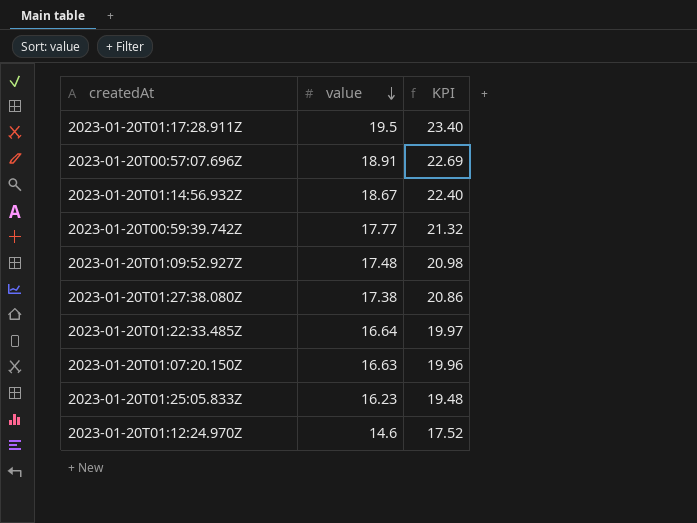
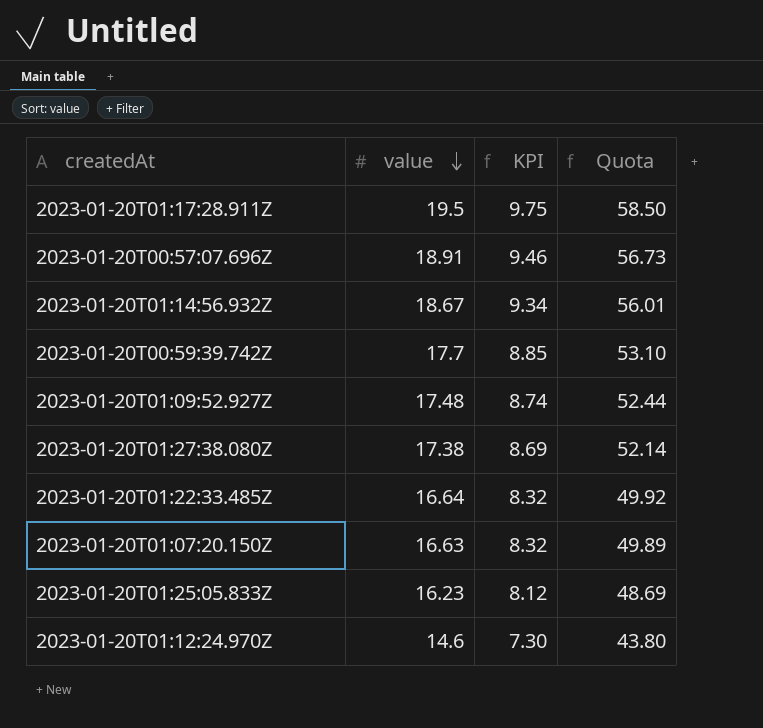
column KPI | formula: [value] * 1.2 -> [value] * 0.5
column Quota | formula: none -> [value] * 3
2023-01-20T00:59:39.742Z | value: 17.77 -> 17.7

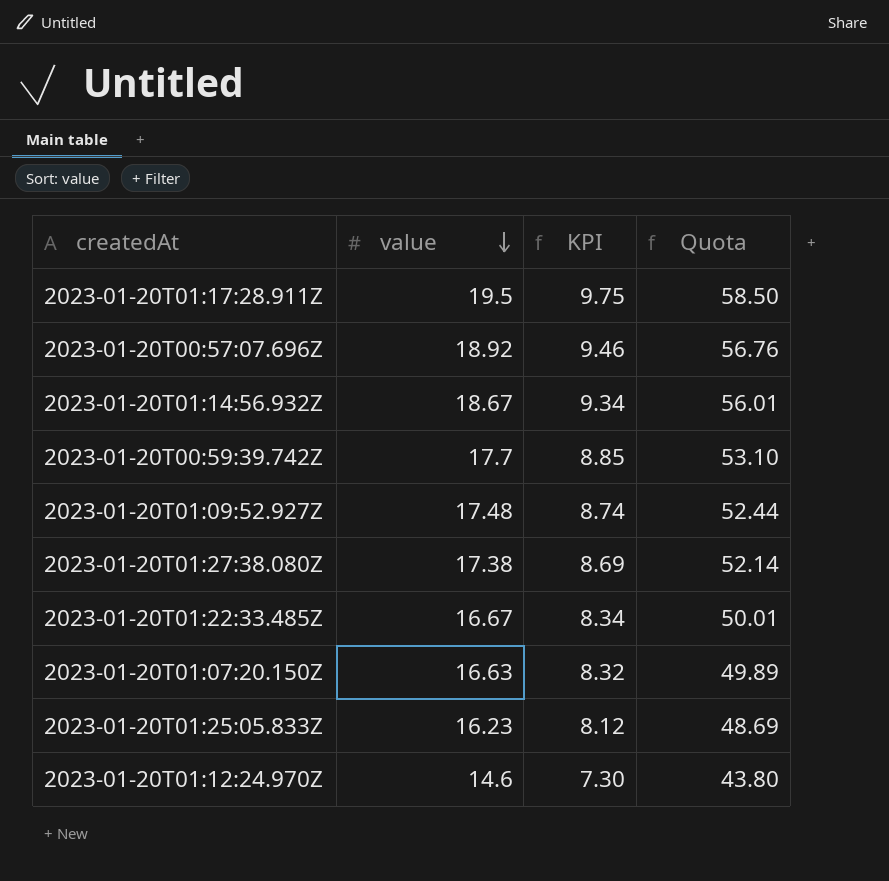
2023-01-20T00:57:07.696Z | value: 18.91 -> 18.92
2023-01-20T00:57:07.696Z | Quota: 56.73 -> 56.76
2023-01-20T01:22:33.485Z | value: 16.64 -> 16.67
2023-01-20T01:22:33.485Z | KPI: 8.32 -> 8.34
2023-01-20T01:22:33.485Z | Quota: 49.92 -> 50.01

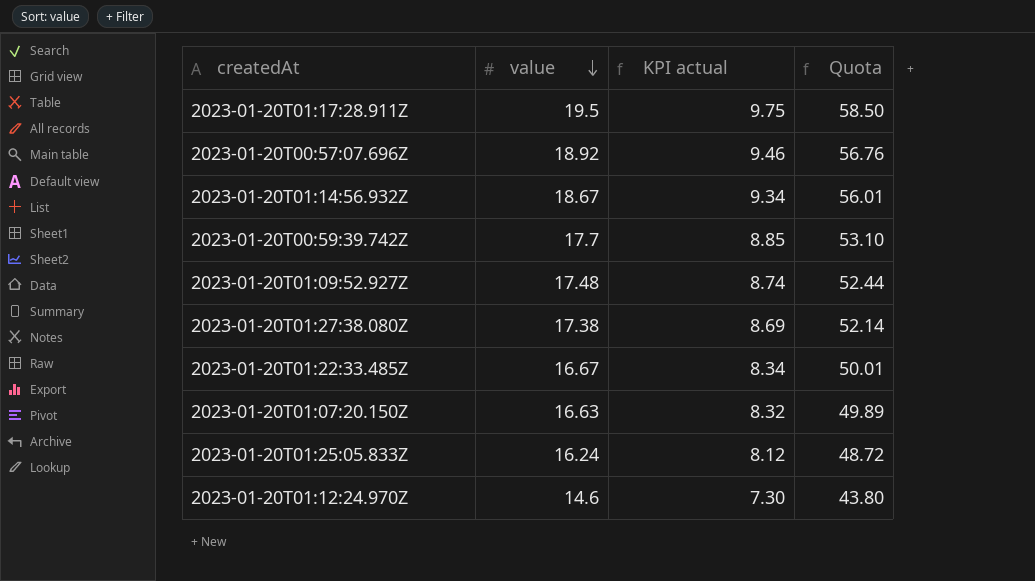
column name: KPI -> KPI actual
2023-01-20T01:25:05.833Z | value: 16.23 -> 16.24
2023-01-20T01:25:05.833Z | Quota: 48.69 -> 48.72

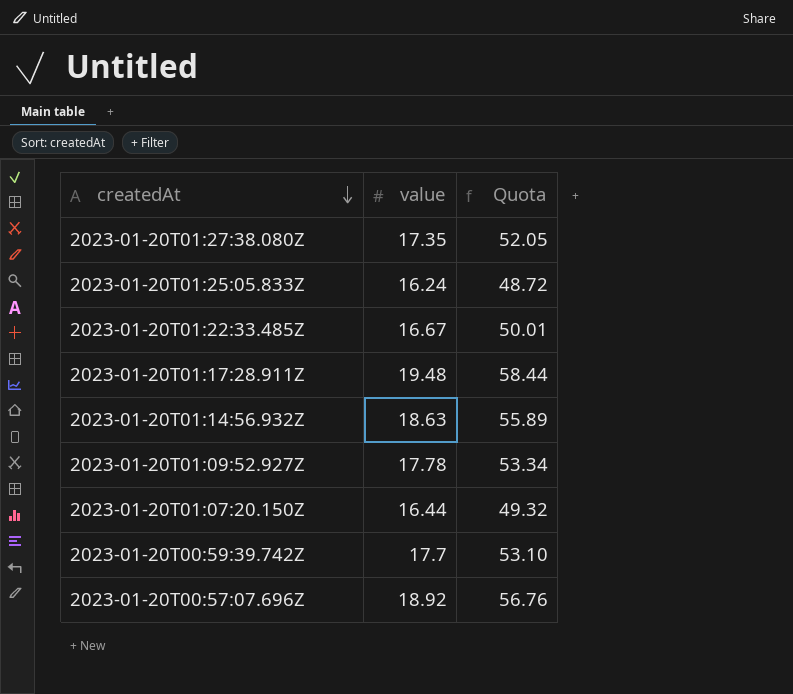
row order: value descending -> createdAt descending
column KPI actual | formula: [value] * 0.5 -> none
row 2023-01-20T01:12:24.970Z: 14.6 | 7.30 | 43.80 -> none
2023-01-20T01:27:38.080Z | value: 17.38 -> 17.35
2023-01-20T01:27:38.080Z | Quota: 52.14 -> 52.05
2023-01-20T01:17:28.911Z | value: 19.5 -> 19.48
2023-01-20T01:17:28.911Z | Quota: 58.50 -> 58.44
2023-01-20T01:14:56.932Z | value: 18.67 -> 18.63
2023-01-20T01:14:56.932Z | Quota: 56.01 -> 55.89
2023-01-20T01:09:52.927Z | value: 17.48 -> 17.78
2023-01-20T01:09:52.927Z | Quota: 52.44 -> 53.34
2023-01-20T01:07:20.150Z | value: 16.63 -> 16.44
2023-01-20T01:07:20.150Z | Quota: 49.89 -> 49.32

